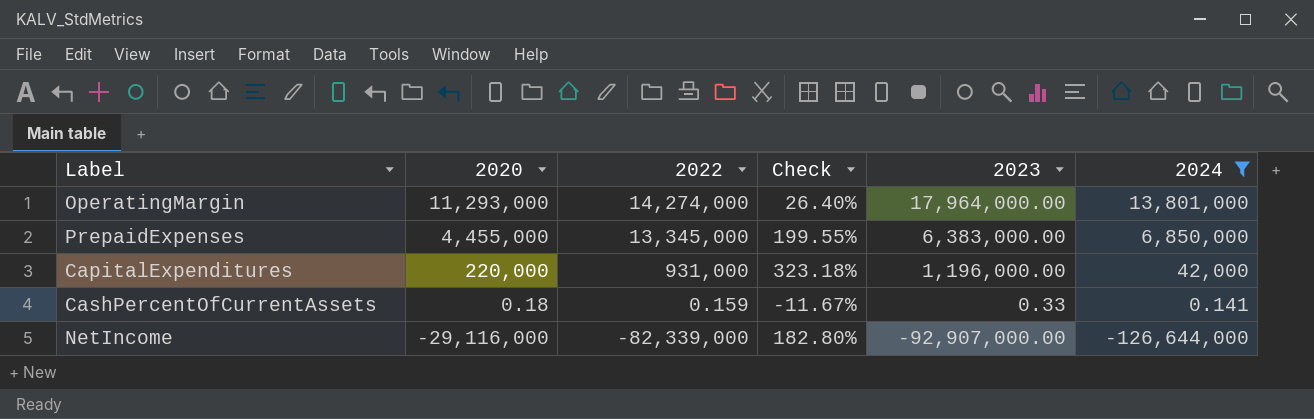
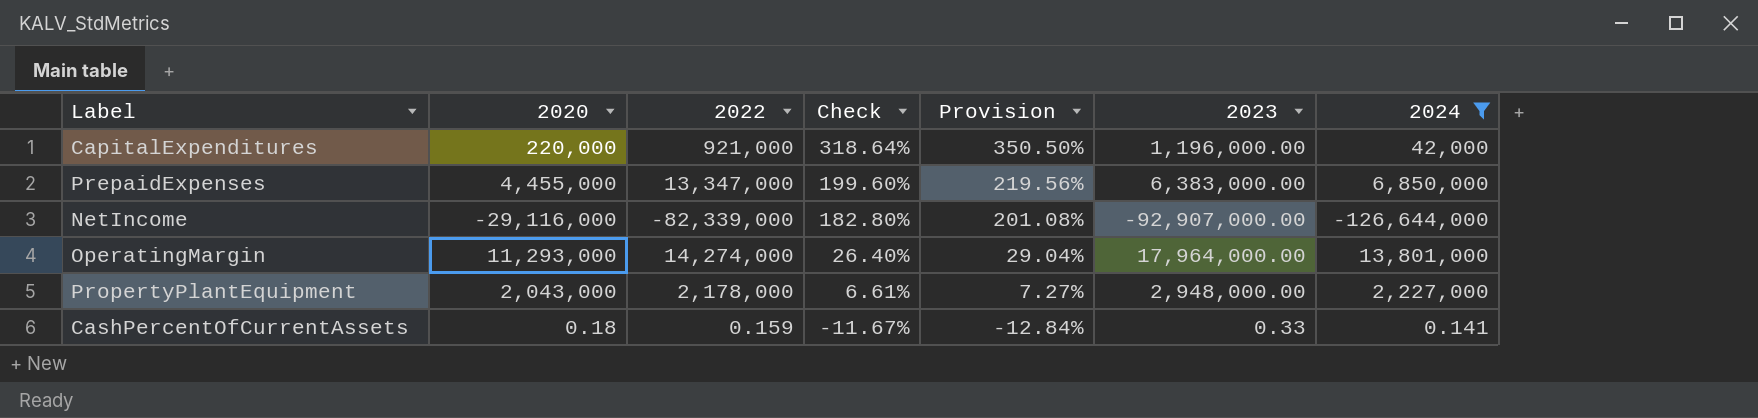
row order: 2020 descending -> Check descending
column Provision | formula: none -> [Check] * 1.1
CapitalExpenditures | 2022: 931,000 -> 921,000
CapitalExpenditures | Check: 323.18% -> 318.64%
PrepaidExpenses | 2022: 13,345,000 -> 13,347,000
PrepaidExpenses | Check: 199.55% -> 199.60%
row PropertyPlantEquipment: none -> 2,043,000 | 2,178,000 | 6.61% | 7.27% | 2,948,000.00 | 2,227,000

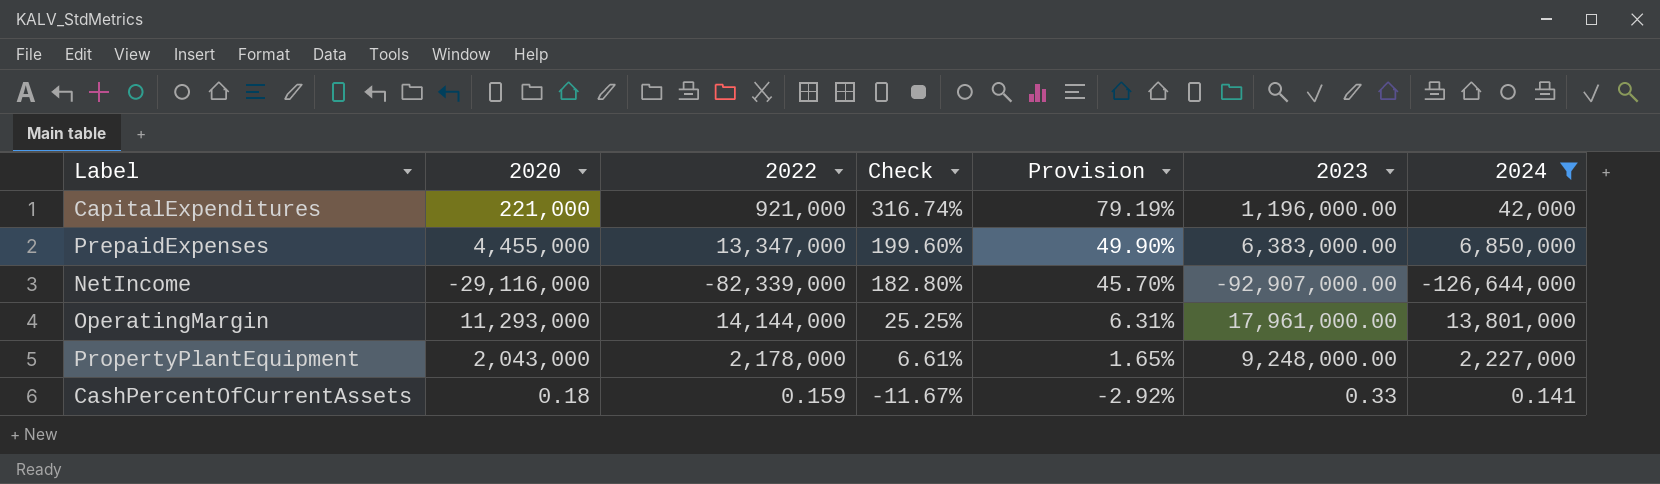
column Provision | formula: [Check] * 1.1 -> [Check] * 0.25
CapitalExpenditures | 2020: 220,000 -> 221,000
CapitalExpenditures | Check: 318.64% -> 316.74%
OperatingMargin | 2022: 14,274,000 -> 14,144,000
OperatingMargin | Check: 26.40% -> 25.25%
OperatingMargin | 2023: 17,964,000.00 -> 17,961,000.00
PropertyPlantEquipment | 2023: 2,948,000.00 -> 9,248,000.00

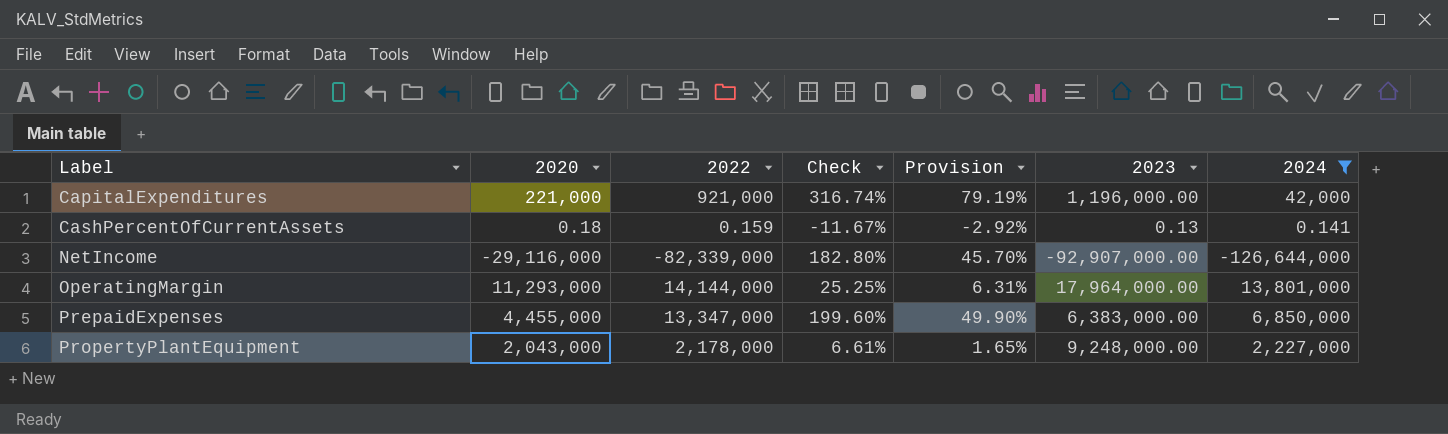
row order: Check descending -> Label ascending
CashPercentOfCurrentAssets | 2023: 0.33 -> 0.13
OperatingMargin | 2023: 17,961,000.00 -> 17,964,000.00

